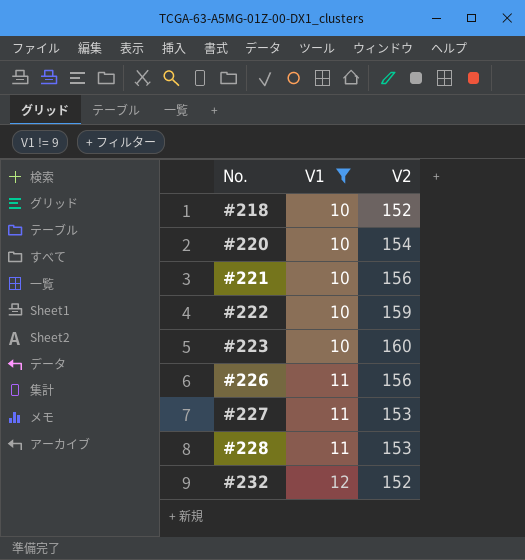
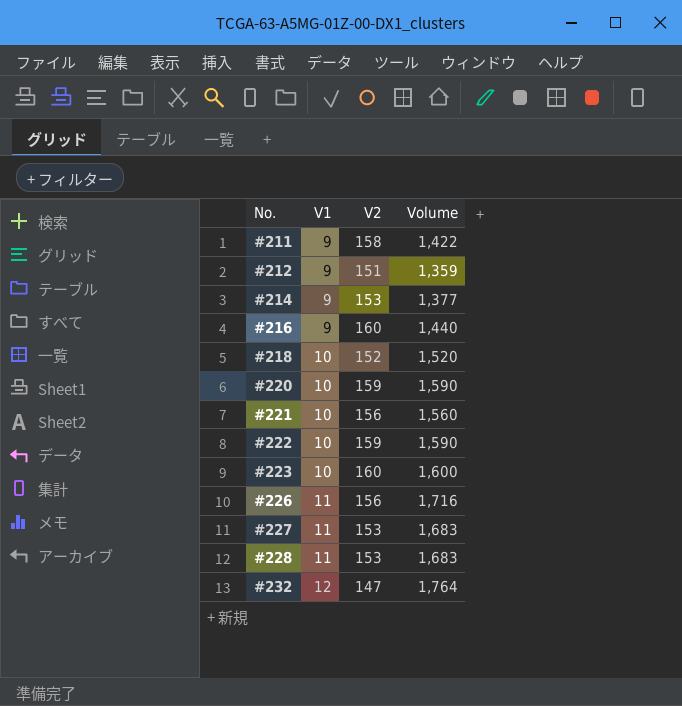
filter: V1 != 9 -> none
column Volume | formula: none -> [V1] * [V2]
#220 | V2: 154 -> 159
#232 | V2: 152 -> 147

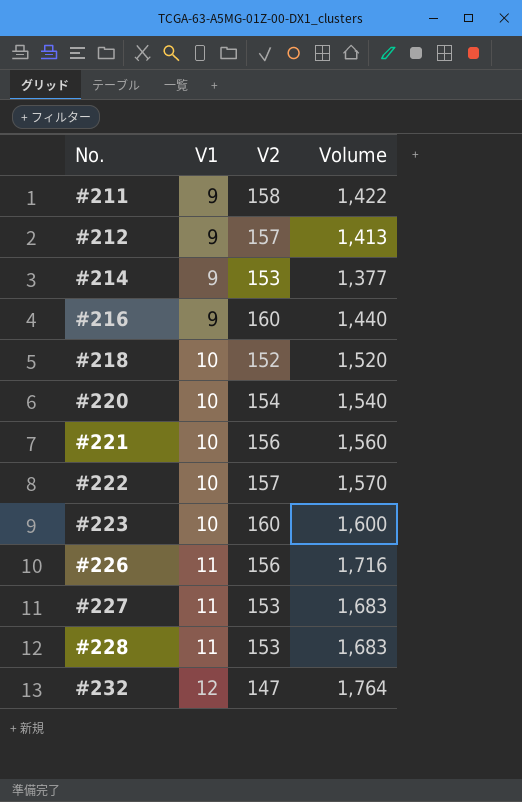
#212 | V2: 151 -> 157
#212 | Volume: 1,359 -> 1,413
#220 | V2: 159 -> 154
#220 | Volume: 1,590 -> 1,540
#222 | V2: 159 -> 157
#222 | Volume: 1,590 -> 1,570

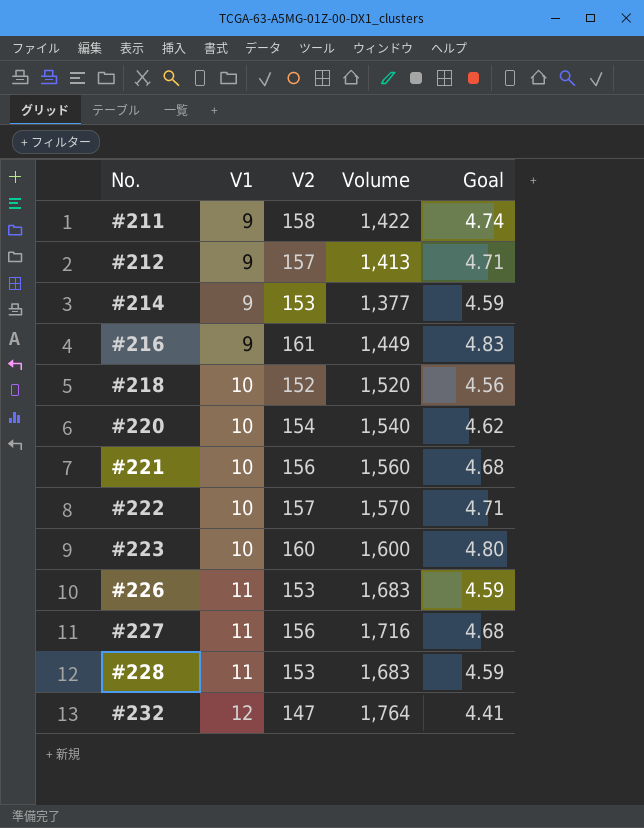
column Goal | formula: none -> [V2] * 0.03
#216 | V2: 160 -> 161
#216 | Volume: 1,440 -> 1,449
#226 | V2: 156 -> 153
#226 | Volume: 1,716 -> 1,683
#227 | V2: 153 -> 156
#227 | Volume: 1,683 -> 1,716

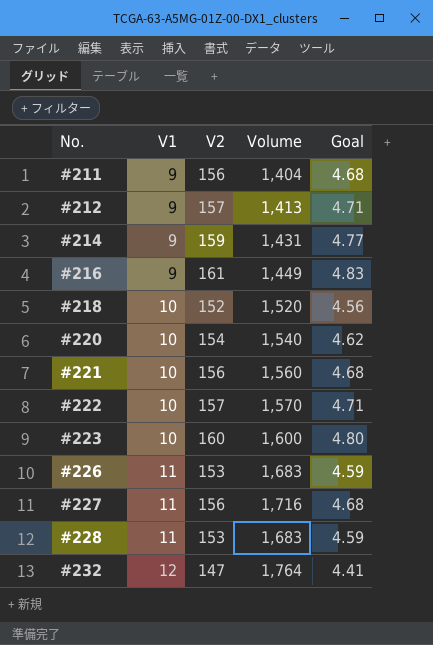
#211 | V2: 158 -> 156
#211 | Volume: 1,422 -> 1,404
#211 | Goal: 4.74 -> 4.68
#214 | V2: 153 -> 159
#214 | Volume: 1,377 -> 1,431
#214 | Goal: 4.59 -> 4.77

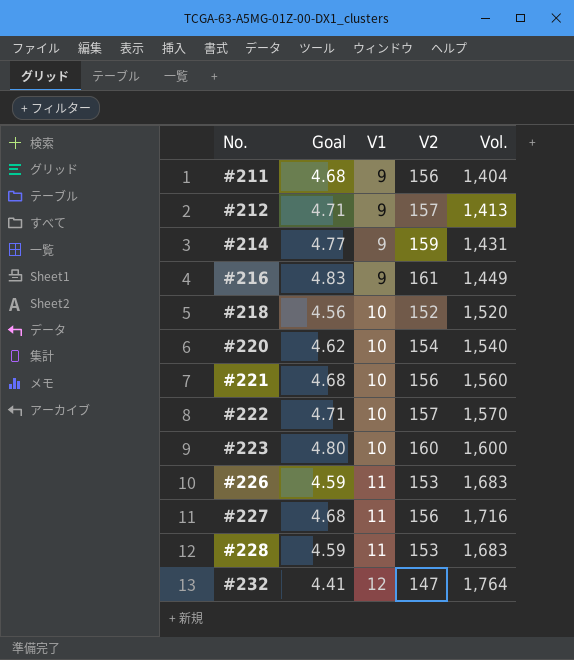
column Goal | position: 5 -> 2
column name: Volume -> Vol.

